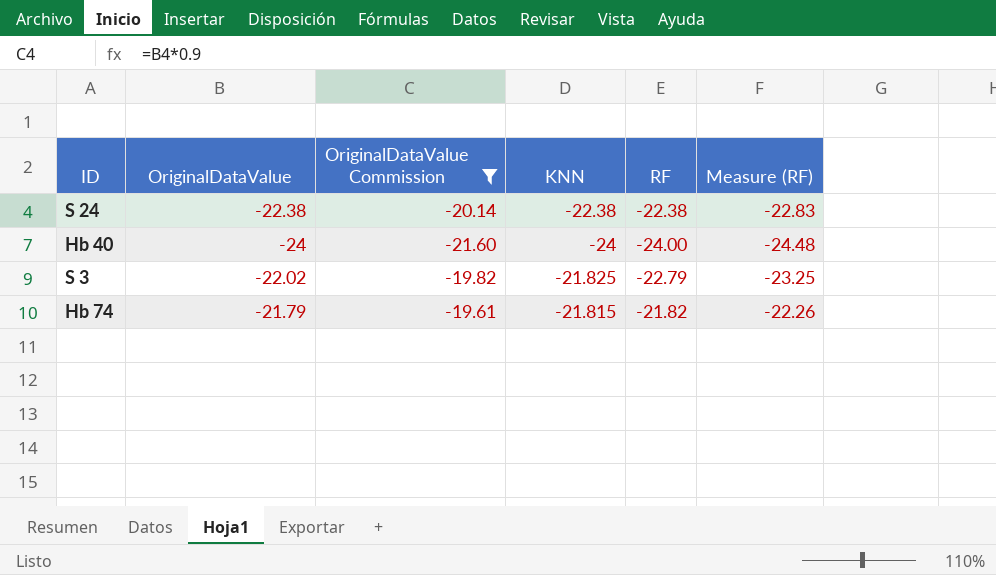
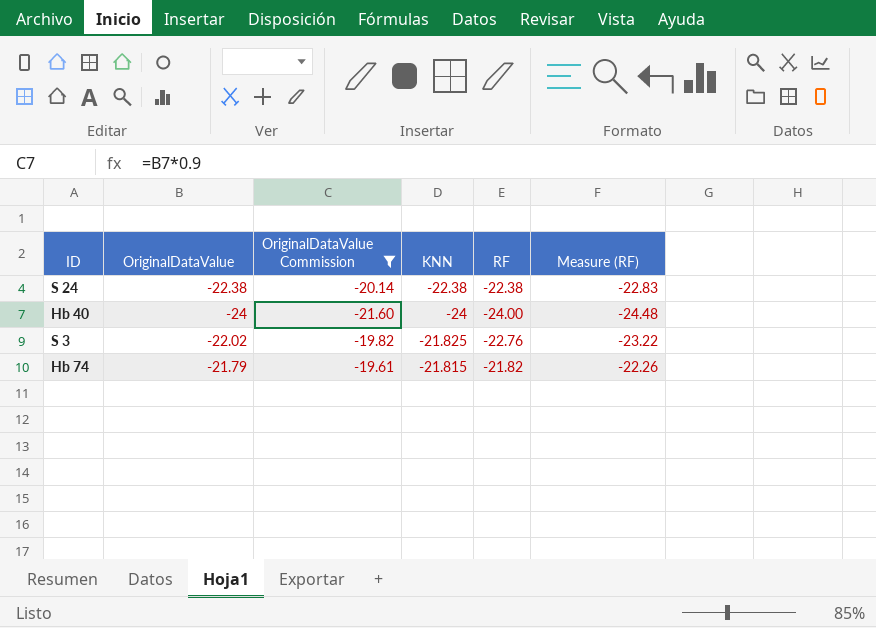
S 3 | RF: -22.79 -> -22.76
S 3 | Measure (RF): -23.25 -> -23.22

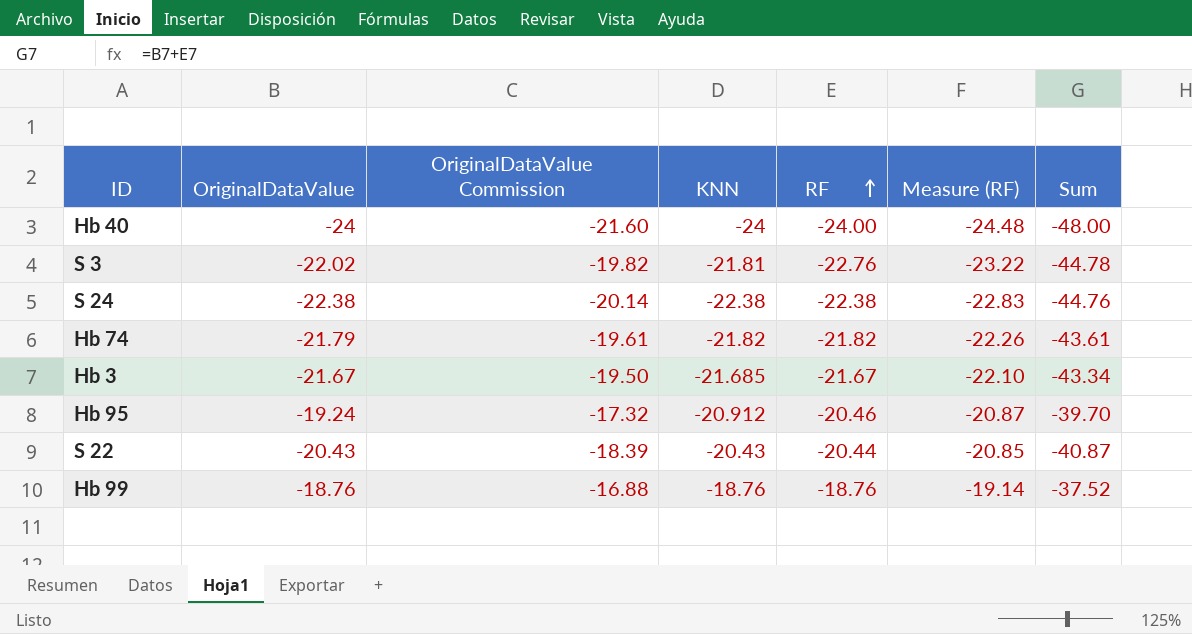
filter: OriginalDataValue Commission <= -19.61 -> none
row order: none -> RF ascending
column Sum | formula: none -> [OriginalDataValue] + [RF]
S 3 | KNN: -21.825 -> -21.81
Hb 74 | KNN: -21.815 -> -21.82

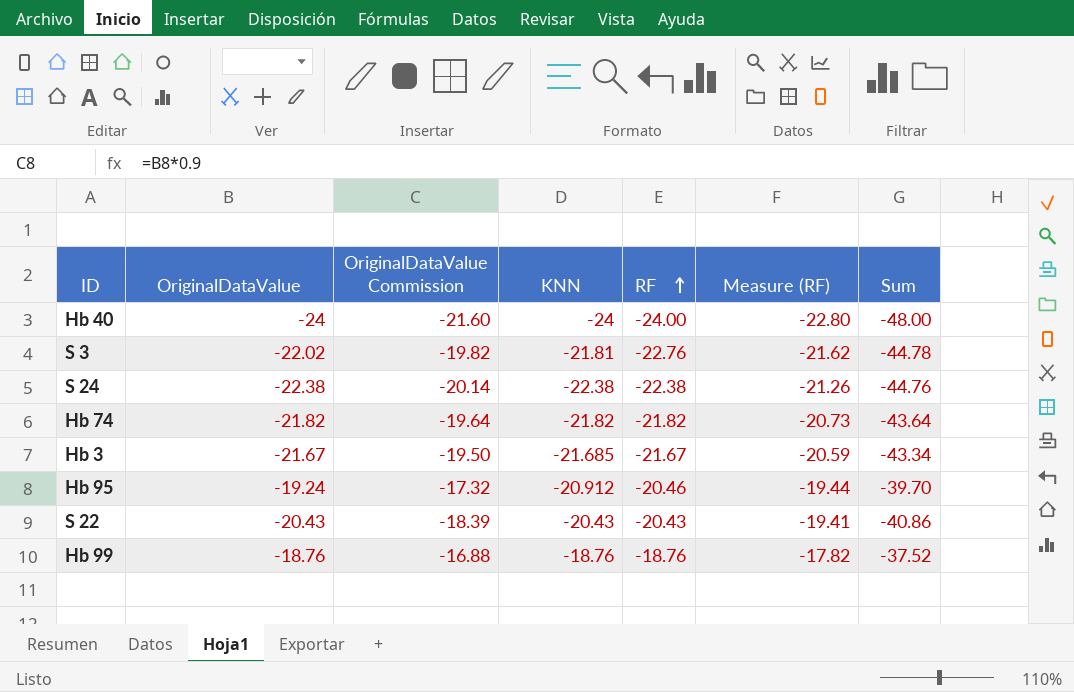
column Measure (RF) | formula: [RF] * 1.02 -> [RF] * 0.95
Hb 74 | OriginalDataValue: -21.79 -> -21.82
Hb 74 | OriginalDataValue Commission: -19.61 -> -19.64
Hb 74 | Sum: -43.61 -> -43.64
S 22 | RF: -20.44 -> -20.43
S 22 | Sum: -40.87 -> -40.86

